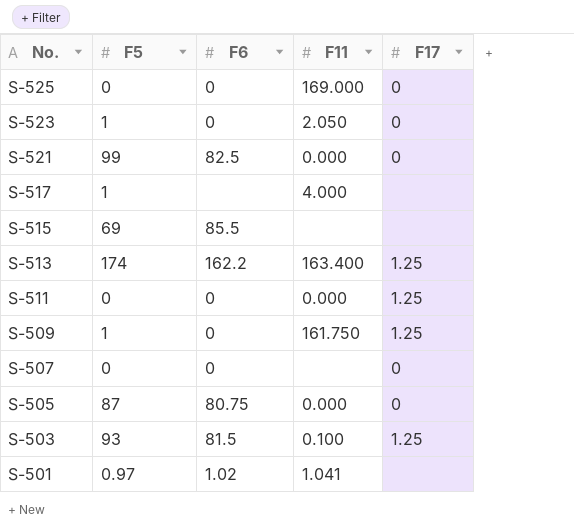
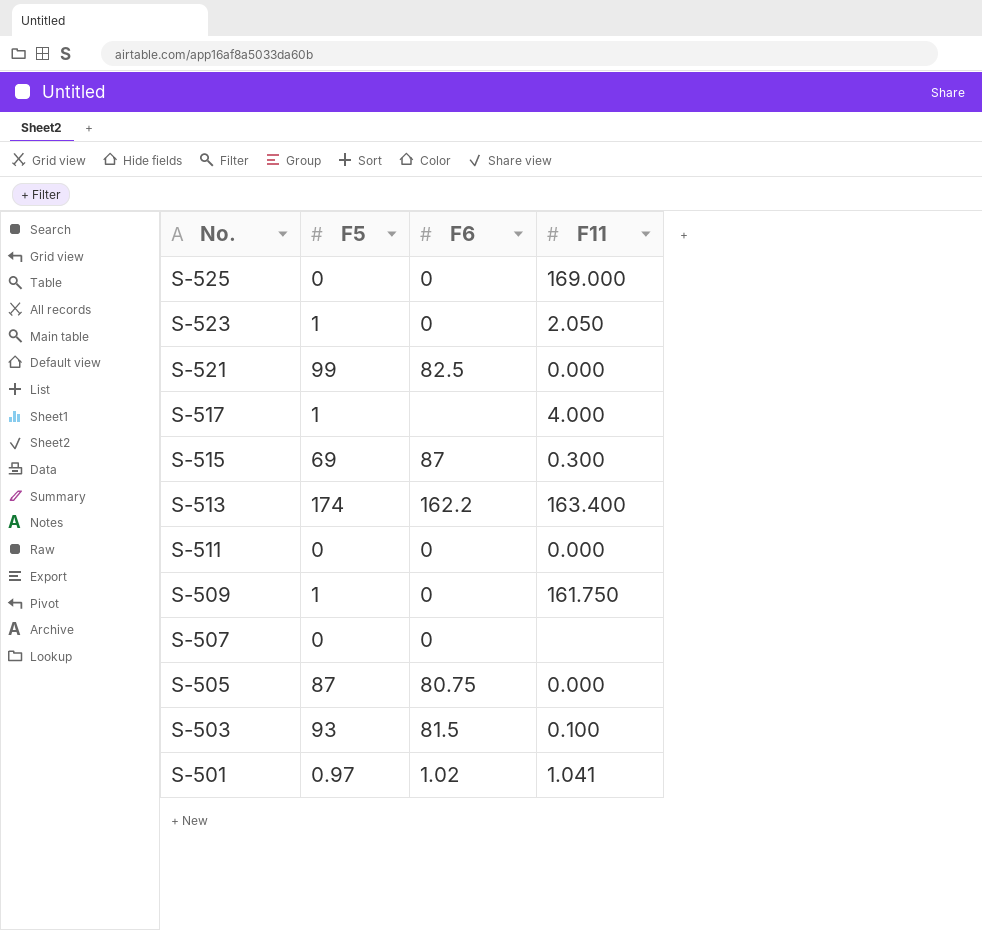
column F17 | position: 5 -> none
S-515 | F6: 85.5 -> 87
S-515 | F11: none -> 0.300

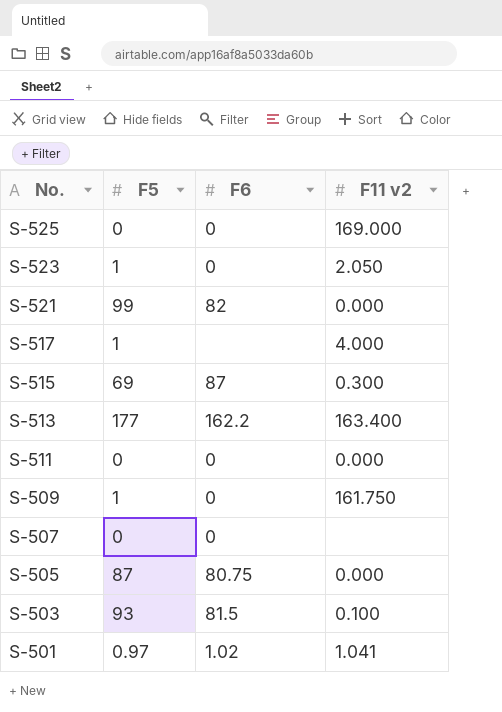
column name: F11 -> F11 v2
S-521 | F6: 82.5 -> 82
S-513 | F5: 174 -> 177

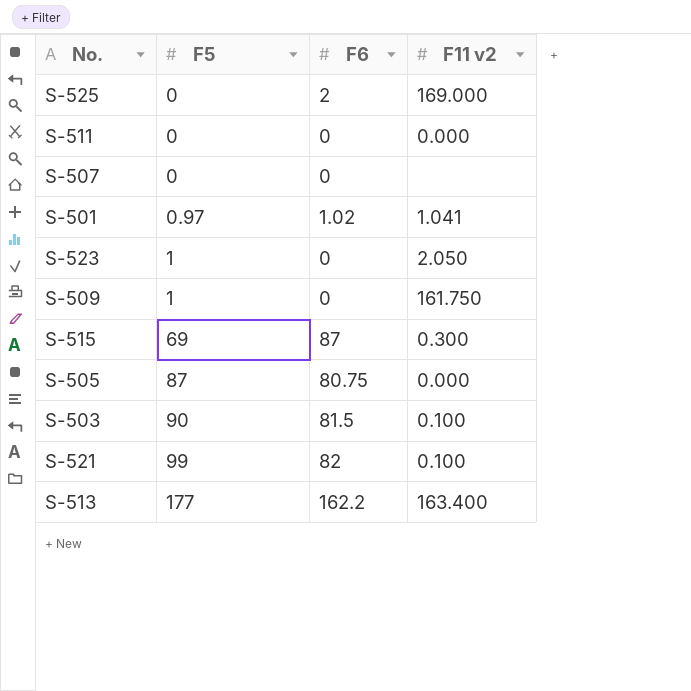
row order: No. descending -> F5 ascending
row S-517: 1 | none | 4.000 -> none
S-525 | F6: 0 -> 2
S-503 | F5: 93 -> 90
S-521 | F11 v2: 0.000 -> 0.100

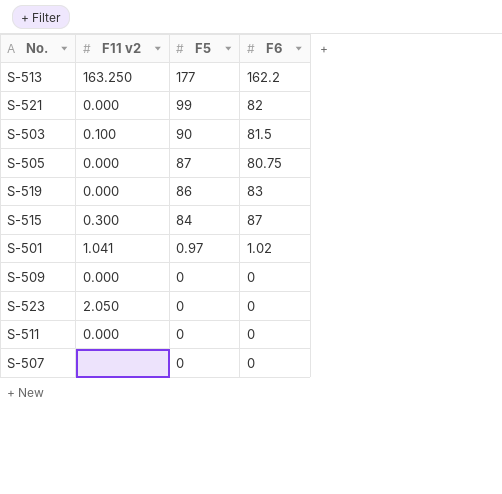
row order: F5 ascending -> F5 descending
column F11 v2 | position: 4 -> 2
row S-525: 0 | 2 | 169.000 -> none
S-513 | F11 v2: 163.400 -> 163.250
S-521 | F11 v2: 0.100 -> 0.000
row S-519: none -> 0.000 | 86 | 83
S-515 | F5: 69 -> 84
S-509 | F11 v2: 161.750 -> 0.000
S-509 | F5: 1 -> 0
S-523 | F5: 1 -> 0

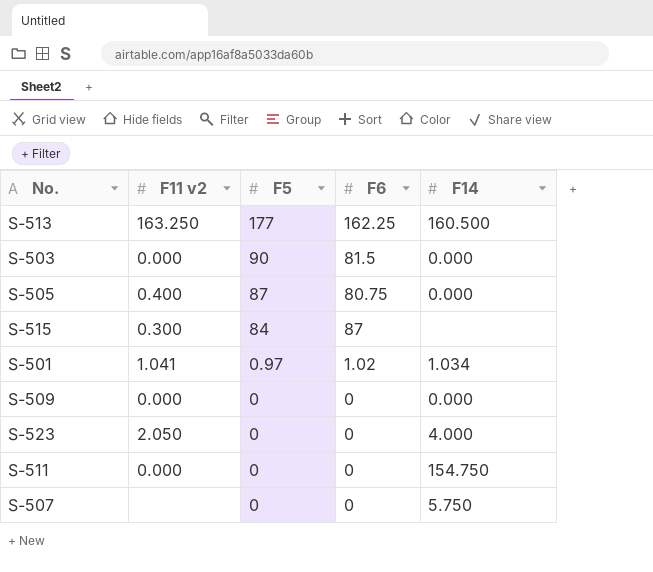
column F14 | position: none -> 5
row S-521: 0.000 | 99 | 82 -> none
row S-519: 0.000 | 86 | 83 -> none
S-513 | F6: 162.2 -> 162.25
S-503 | F11 v2: 0.100 -> 0.000
S-505 | F11 v2: 0.000 -> 0.400

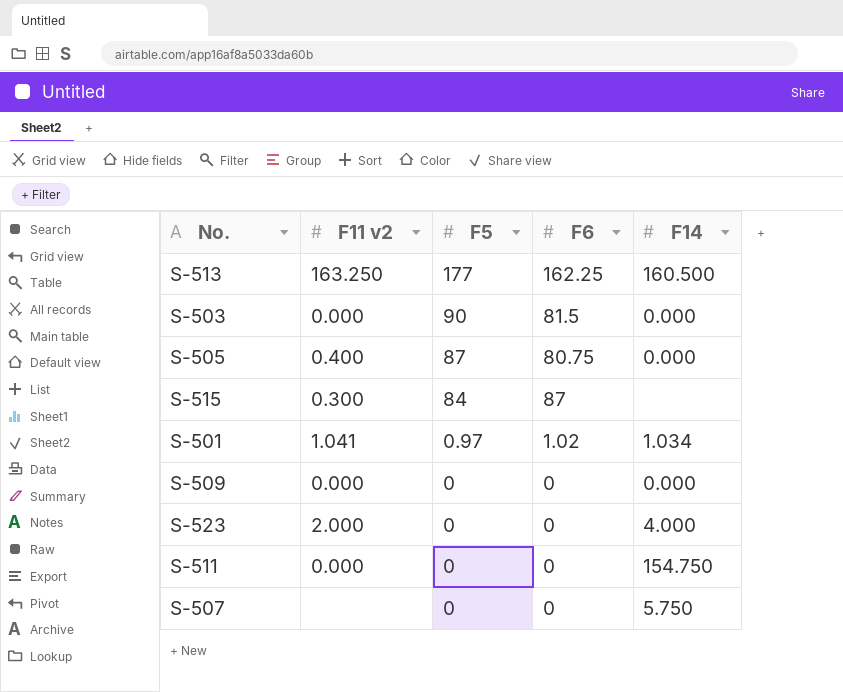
S-523 | F11 v2: 2.050 -> 2.000

